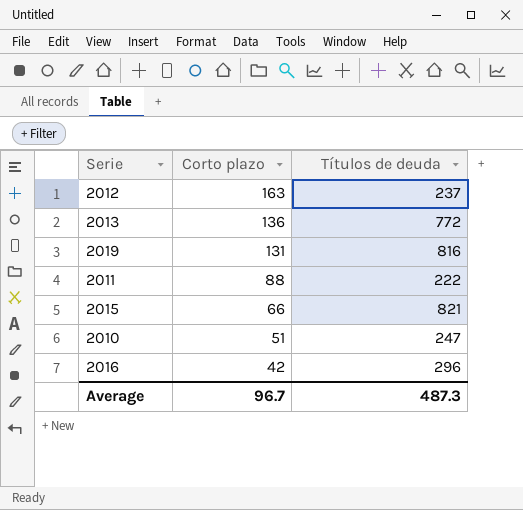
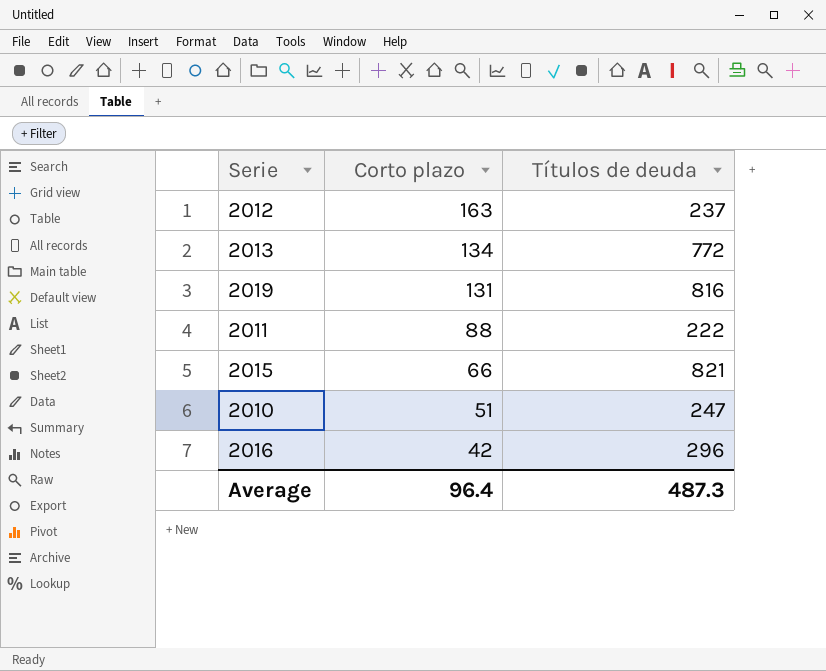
2013 | Corto plazo: 136 -> 134
Average | Corto plazo: 96.7 -> 96.4

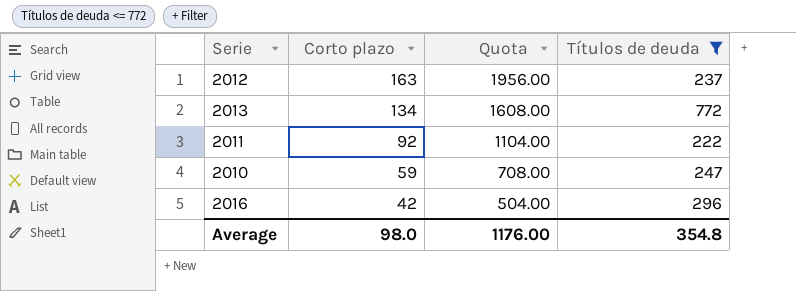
filter: none -> Títulos de deuda <= 772
column Quota | formula: none -> [Corto plazo] * 12
2011 | Corto plazo: 88 -> 92
2010 | Corto plazo: 51 -> 59
Average | Corto plazo: 96.4 -> 98.0
Average | Títulos de deuda: 487.3 -> 354.8

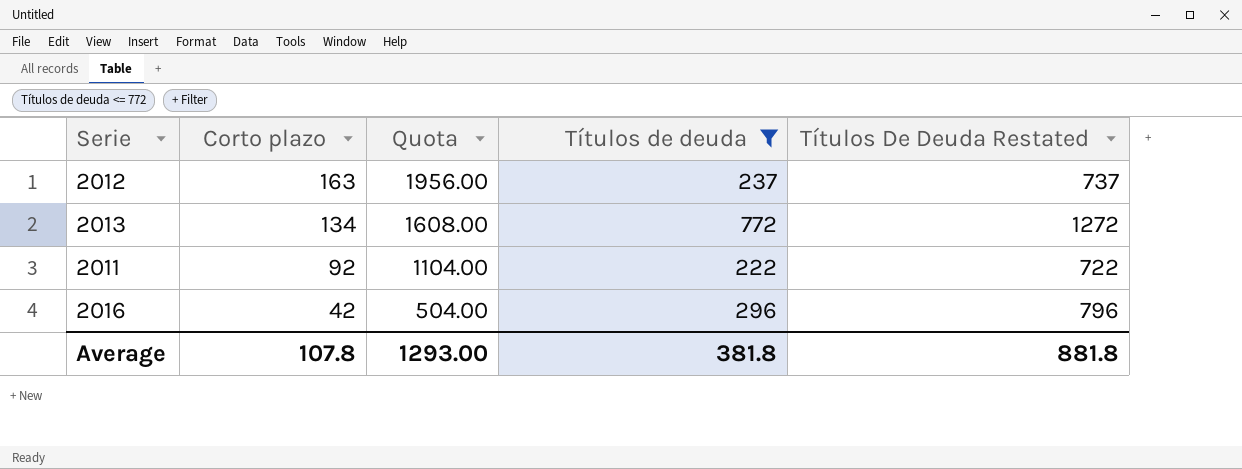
column Títulos De Deuda Restated | formula: none -> [Títulos de deuda] + 500
row 2010: 59 | 708.00 | 247 -> none
Average | Corto plazo: 98.0 -> 107.8
Average | Quota: 1176.00 -> 1293.00
Average | Títulos de deuda: 354.8 -> 381.8

